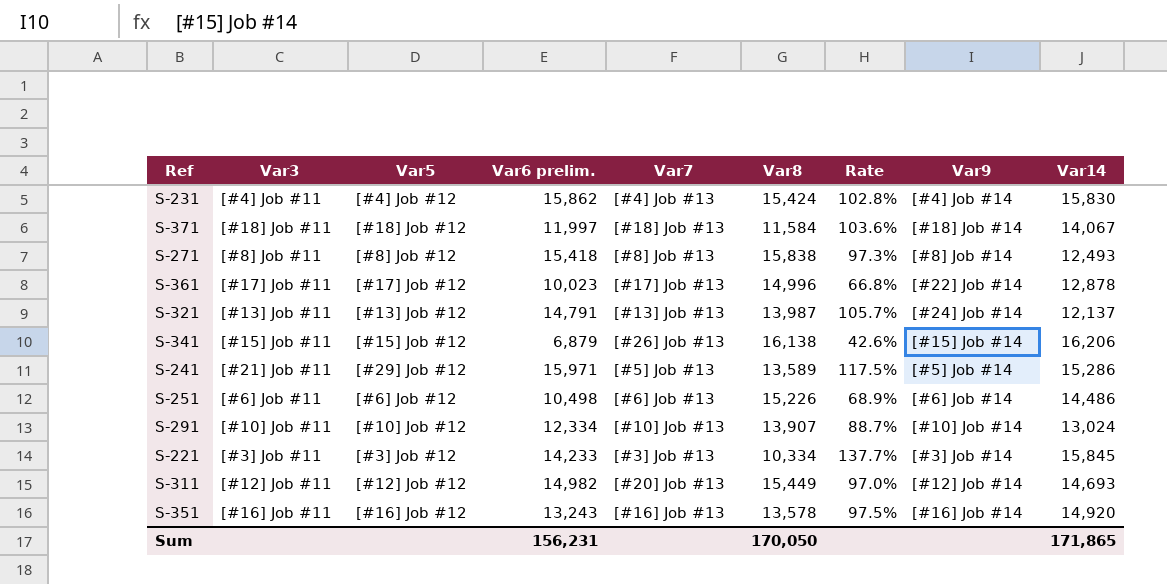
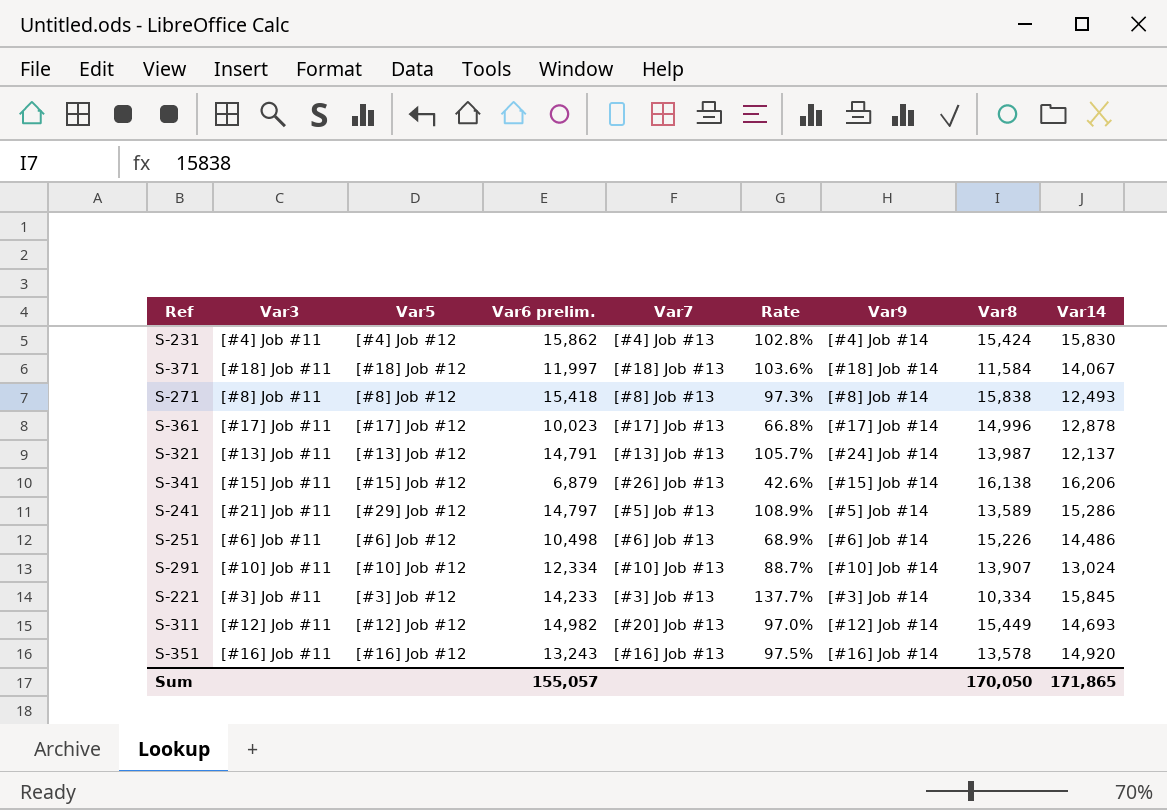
column Var8 | position: 6 -> 8
S-361 | Var9: [#22] Job #14 -> [#17] Job #14
S-241 | Var6 prelim.: 15,971 -> 14,797
S-241 | Rate: 117.5% -> 108.9%
Sum | Var6 prelim.: 156,231 -> 155,057

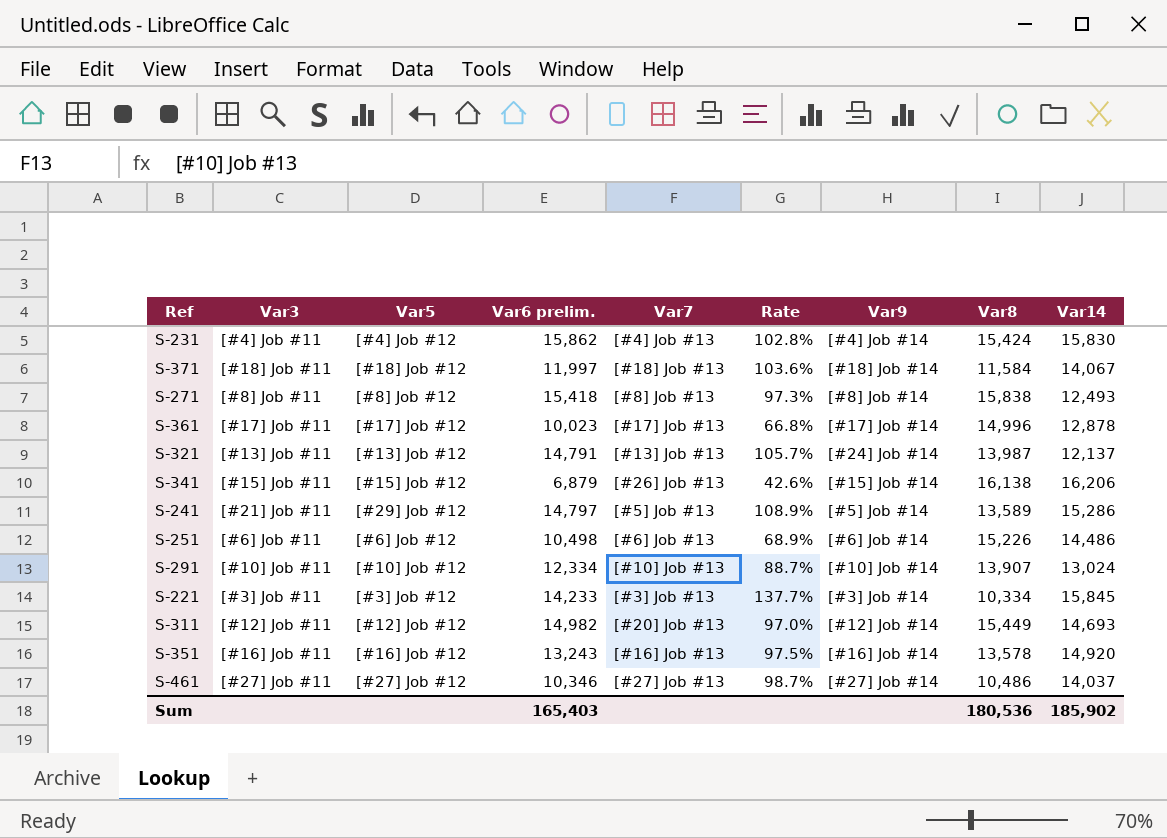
row S-461: none -> [#27] Job #11 | [#27] Job #12 | 10,346 | [#27] Job #13 | 98.7% | [#27] Job #14 | 10,486 | 14,037
Sum | Var6 prelim.: 155,057 -> 165,403
Sum | Var8: 170,050 -> 180,536
Sum | Var14: 171,865 -> 185,902

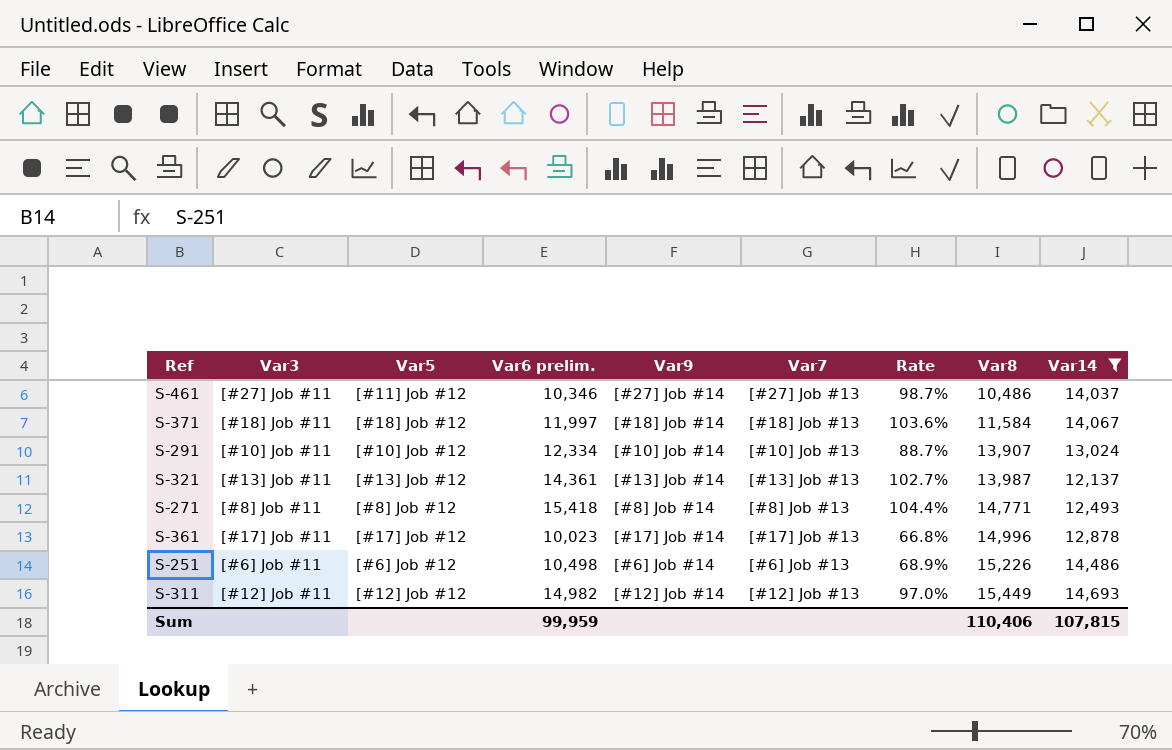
filter: none -> Var14 <= 14,693
row order: none -> Var8 ascending
column Var9 | position: 7 -> 5
S-461 | Var5: [#27] Job #12 -> [#11] Job #12
S-321 | Var6 prelim.: 14,791 -> 14,361
S-321 | Var9: [#24] Job #14 -> [#13] Job #14
S-321 | Rate: 105.7% -> 102.7%
S-271 | Rate: 97.3% -> 104.4%
S-271 | Var8: 15,838 -> 14,771
S-311 | Var7: [#20] Job #13 -> [#12] Job #13
Sum | Var6 prelim.: 165,403 -> 99,959
Sum | Var8: 180,536 -> 110,406
Sum | Var14: 185,902 -> 107,815

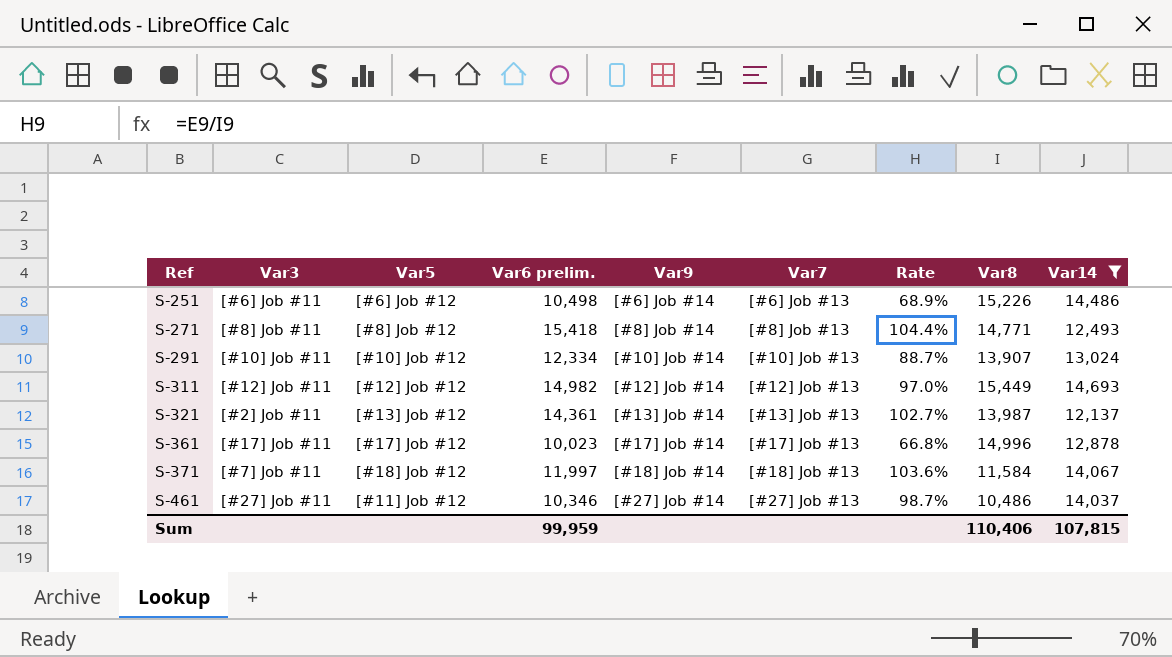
row order: Var8 ascending -> Ref ascending
S-321 | Var3: [#13] Job #11 -> [#2] Job #11
S-371 | Var3: [#18] Job #11 -> [#7] Job #11

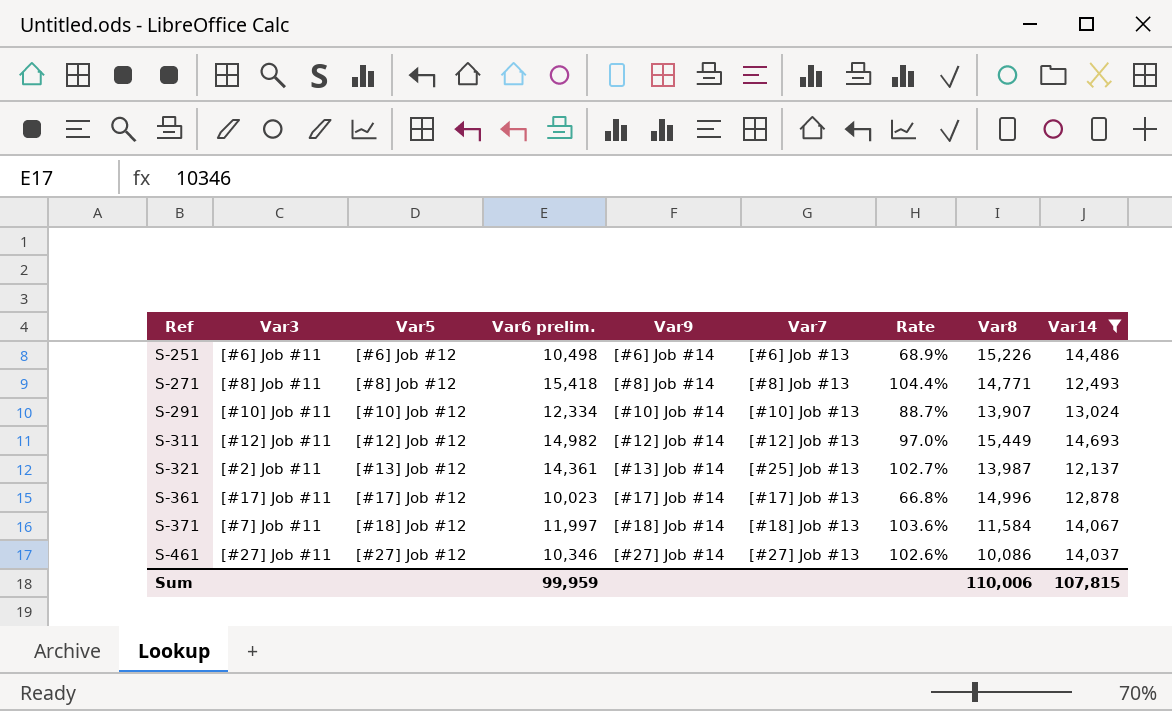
S-321 | Var7: [#13] Job #13 -> [#25] Job #13
S-461 | Var5: [#11] Job #12 -> [#27] Job #12
S-461 | Rate: 98.7% -> 102.6%
S-461 | Var8: 10,486 -> 10,086
Sum | Var8: 110,406 -> 110,006

